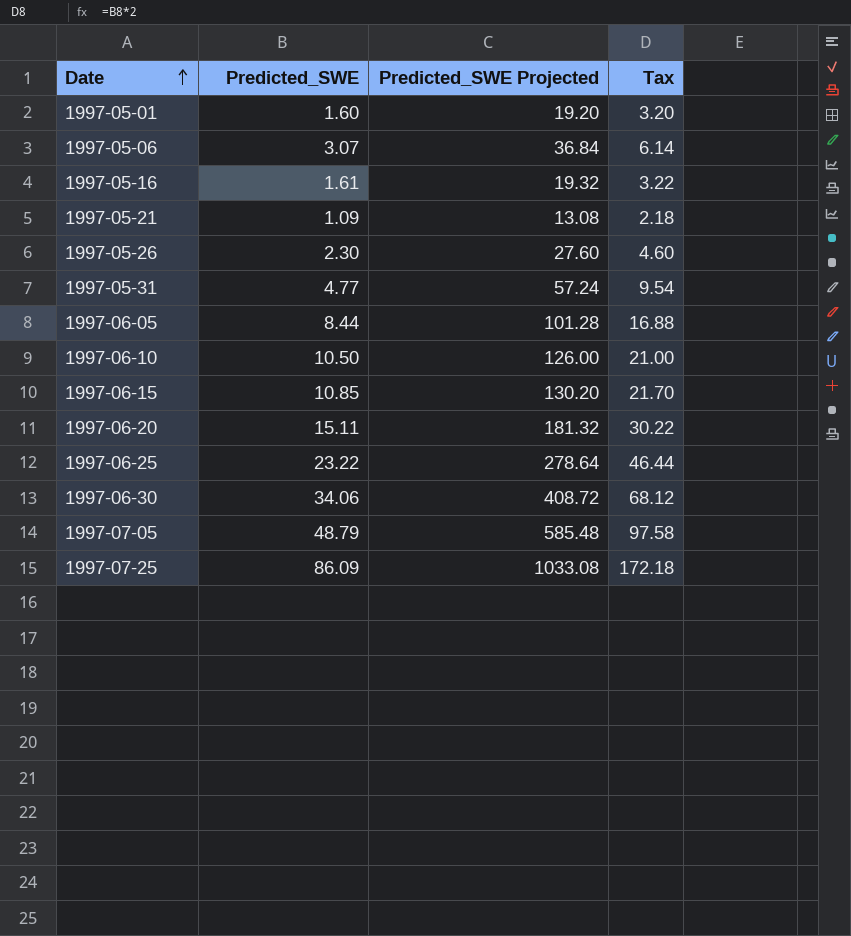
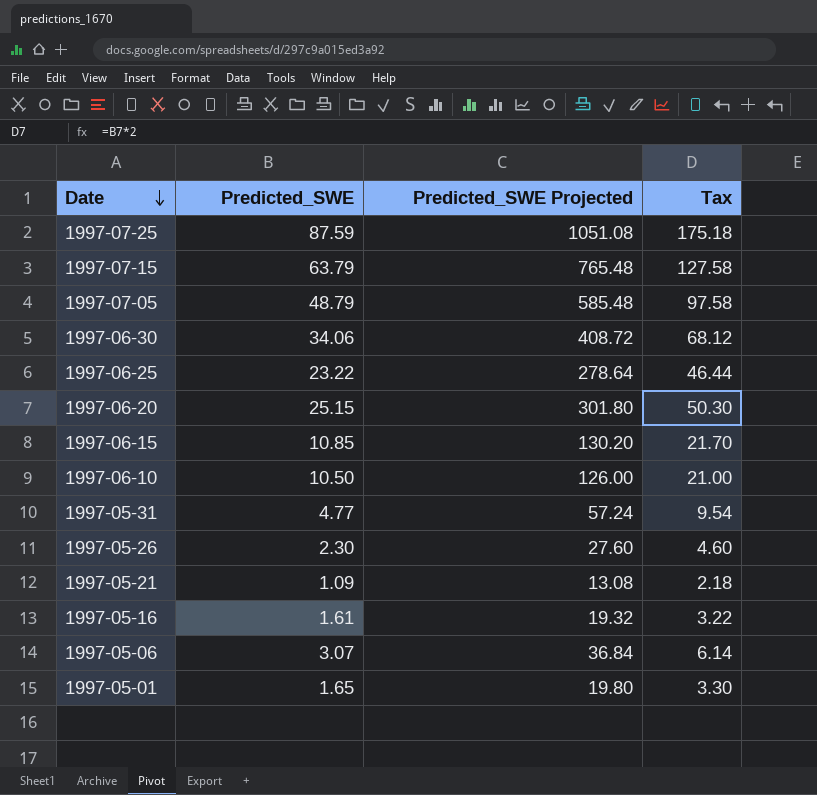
row order: Date ascending -> Date descending
row 1997-06-05: 8.44 | 101.28 | 16.88 -> none
1997-07-25 | Predicted_SWE: 86.09 -> 87.59
1997-07-25 | Predicted_SWE Projected: 1033.08 -> 1051.08
1997-07-25 | Tax: 172.18 -> 175.18
row 1997-07-15: none -> 63.79 | 765.48 | 127.58
1997-06-20 | Predicted_SWE: 15.11 -> 25.15
1997-06-20 | Predicted_SWE Projected: 181.32 -> 301.80
1997-06-20 | Tax: 30.22 -> 50.30
1997-05-01 | Predicted_SWE: 1.60 -> 1.65
1997-05-01 | Predicted_SWE Projected: 19.20 -> 19.80
1997-05-01 | Tax: 3.20 -> 3.30

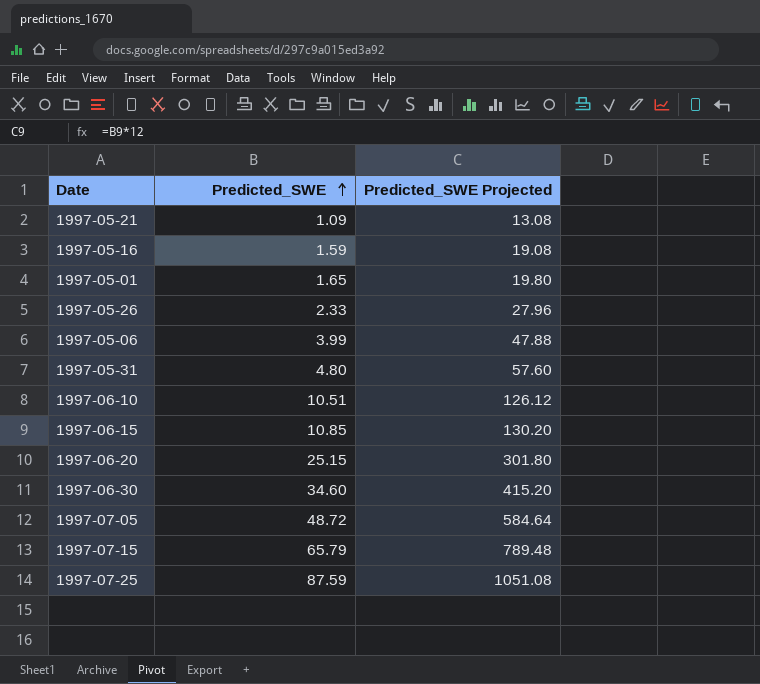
row order: Date descending -> Predicted_SWE ascending
column Tax | formula: [Predicted_SWE] * 2 -> none
row 1997-06-25: 23.22 | 278.64 | 46.44 -> none
1997-05-16 | Predicted_SWE: 1.61 -> 1.59
1997-05-16 | Predicted_SWE Projected: 19.32 -> 19.08
1997-05-26 | Predicted_SWE: 2.30 -> 2.33
1997-05-26 | Predicted_SWE Projected: 27.60 -> 27.96
1997-05-06 | Predicted_SWE: 3.07 -> 3.99
1997-05-06 | Predicted_SWE Projected: 36.84 -> 47.88
1997-05-31 | Predicted_SWE: 4.77 -> 4.80
1997-05-31 | Predicted_SWE Projected: 57.24 -> 57.60
1997-06-10 | Predicted_SWE: 10.50 -> 10.51
1997-06-10 | Predicted_SWE Projected: 126.00 -> 126.12
1997-06-30 | Predicted_SWE: 34.06 -> 34.60
1997-06-30 | Predicted_SWE Projected: 408.72 -> 415.20
1997-07-05 | Predicted_SWE: 48.79 -> 48.72
1997-07-05 | Predicted_SWE Projected: 585.48 -> 584.64
1997-07-15 | Predicted_SWE: 63.79 -> 65.79
1997-07-15 | Predicted_SWE Projected: 765.48 -> 789.48

